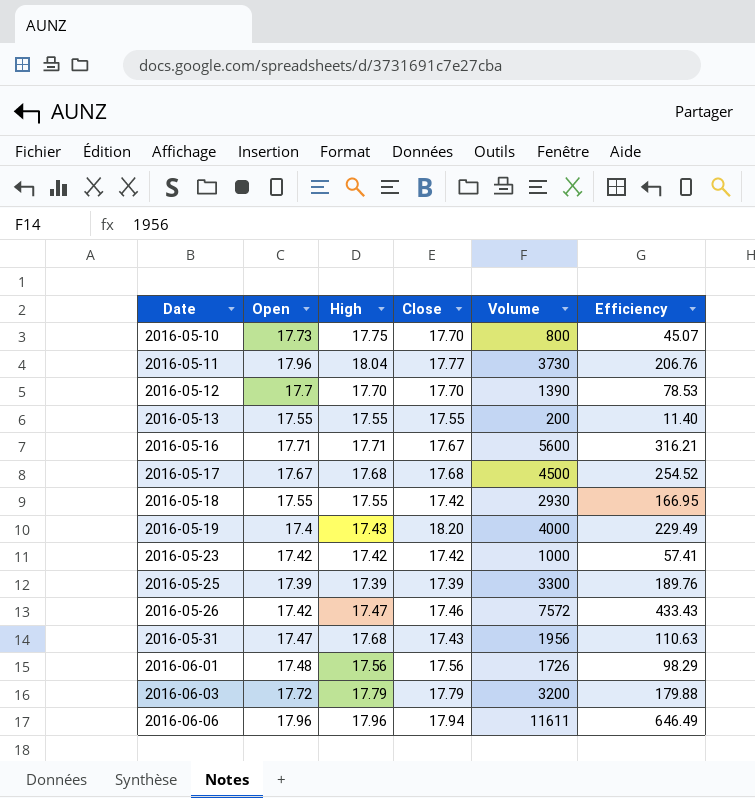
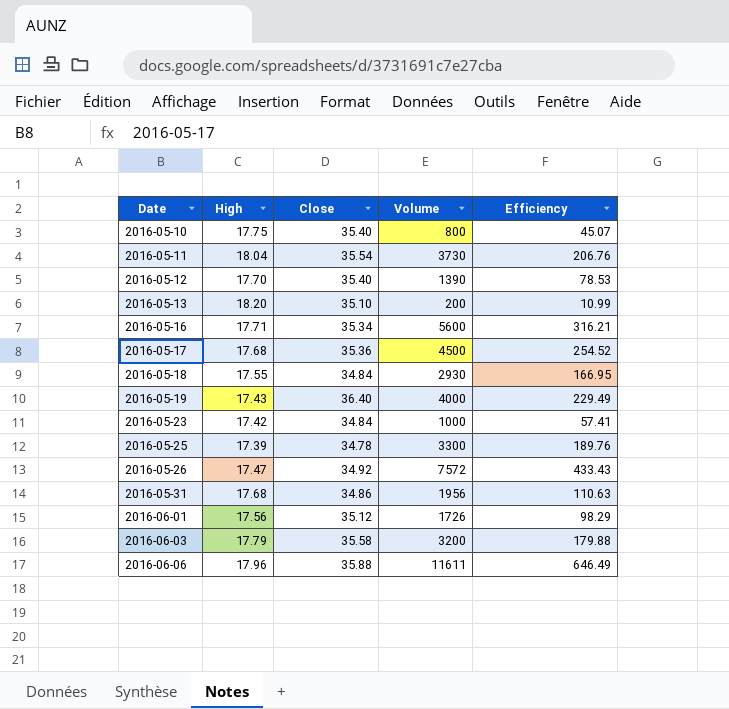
column Open | position: 2 -> none
2016-05-10 | Close: 17.70 -> 35.40
2016-05-11 | Close: 17.77 -> 35.54
2016-05-12 | Close: 17.70 -> 35.40
2016-05-13 | High: 17.55 -> 18.20
2016-05-13 | Close: 17.55 -> 35.10
2016-05-13 | Efficiency: 11.40 -> 10.99
2016-05-16 | Close: 17.67 -> 35.34
2016-05-17 | Close: 17.68 -> 35.36
2016-05-18 | Close: 17.42 -> 34.84
2016-05-19 | Close: 18.20 -> 36.40
2016-05-23 | Close: 17.42 -> 34.84
2016-05-25 | Close: 17.39 -> 34.78
2016-05-26 | Close: 17.46 -> 34.92
2016-05-31 | Close: 17.43 -> 34.86
2016-06-01 | Close: 17.56 -> 35.12
2016-06-03 | Close: 17.79 -> 35.58
2016-06-06 | Close: 17.94 -> 35.88

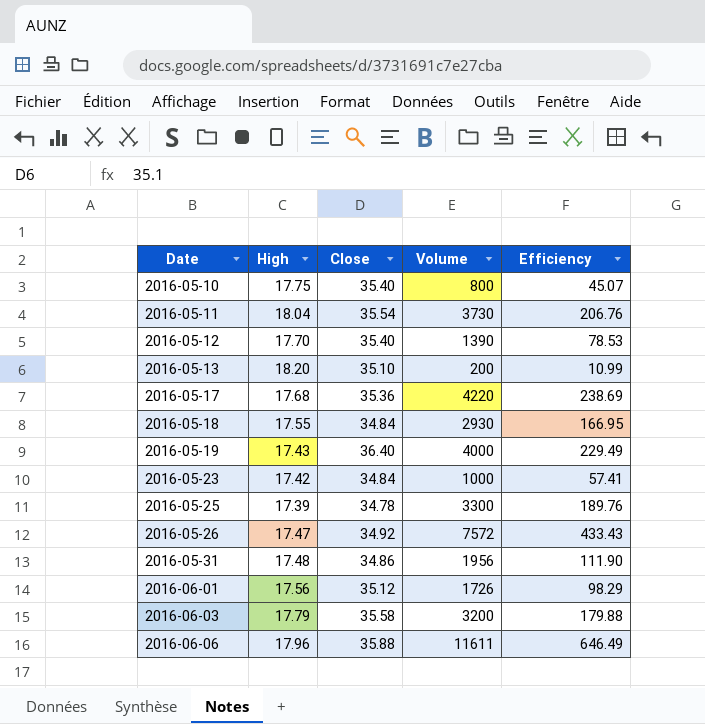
row 2016-05-16: 17.71 | 35.34 | 5600 | 316.21 -> none
2016-05-17 | Volume: 4500 -> 4220
2016-05-17 | Efficiency: 254.52 -> 238.69
2016-05-31 | High: 17.68 -> 17.48
2016-05-31 | Efficiency: 110.63 -> 111.90

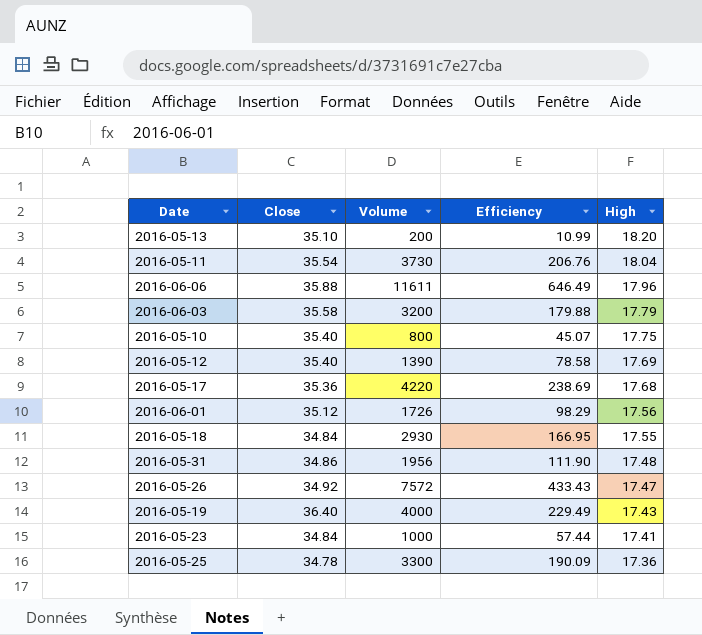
row order: Date ascending -> High descending
column High | position: 2 -> 5
2016-05-12 | Efficiency: 78.53 -> 78.58
2016-05-12 | High: 17.70 -> 17.69
2016-05-23 | Efficiency: 57.41 -> 57.44
2016-05-23 | High: 17.42 -> 17.41
2016-05-25 | Efficiency: 189.76 -> 190.09
2016-05-25 | High: 17.39 -> 17.36

